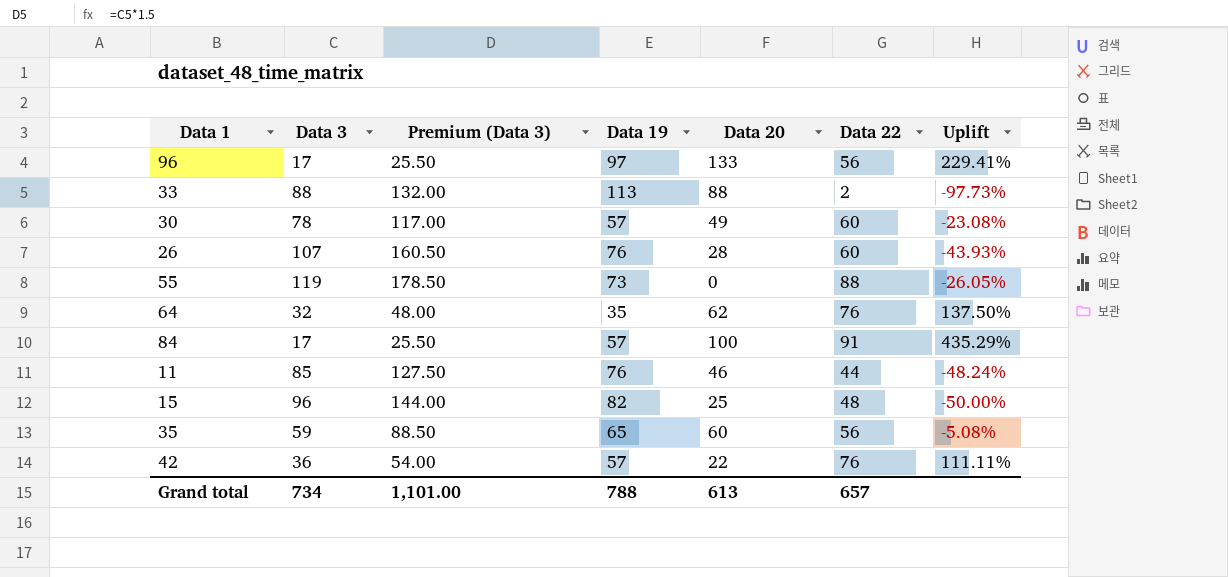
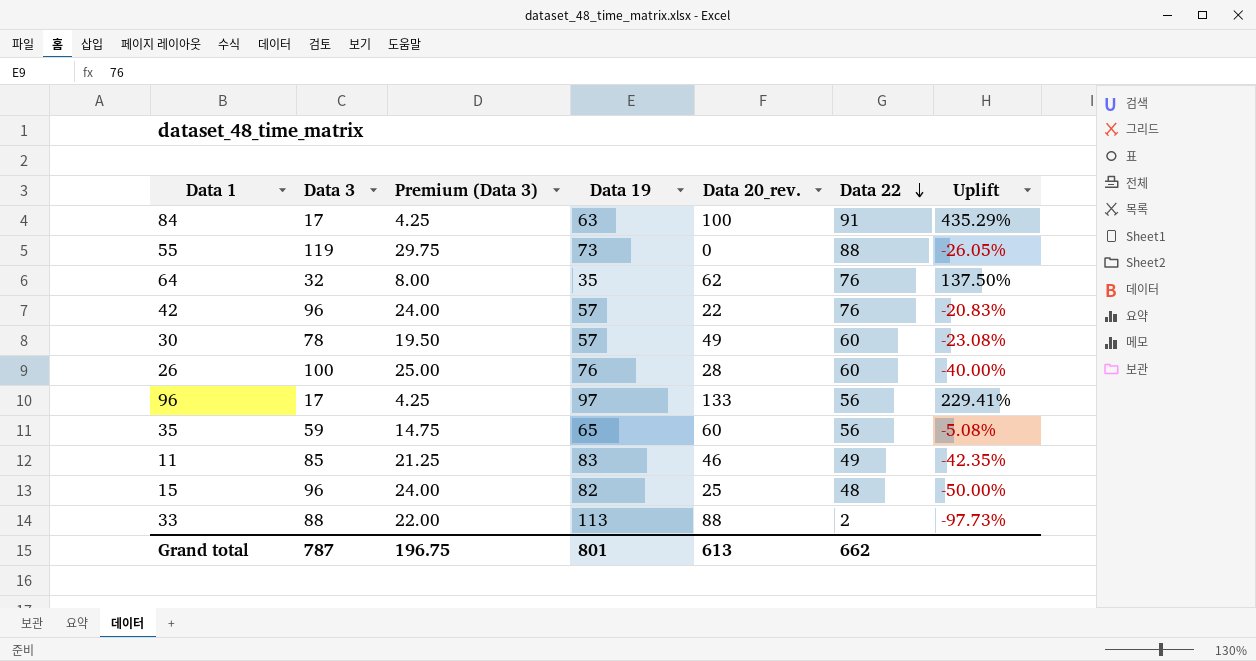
row order: none -> Data 22 descending
column Premium (Data 3) | formula: [Data 3] * 1.5 -> [Data 3] * 0.25
column name: Data 20 -> Data 20_rev.
84 | Data 19: 57 -> 63
42 | Data 3: 36 -> 96
42 | Uplift: 111.11% -> -20.83%
26 | Data 3: 107 -> 100
26 | Uplift: -43.93% -> -40.00%
11 | Data 19: 76 -> 83
11 | Data 22: 44 -> 49
11 | Uplift: -48.24% -> -42.35%
Grand total | Data 3: 734 -> 787
Grand total | Premium (Data 3): 1,101.00 -> 196.75
Grand total | Data 19: 788 -> 801
Grand total | Data 22: 657 -> 662

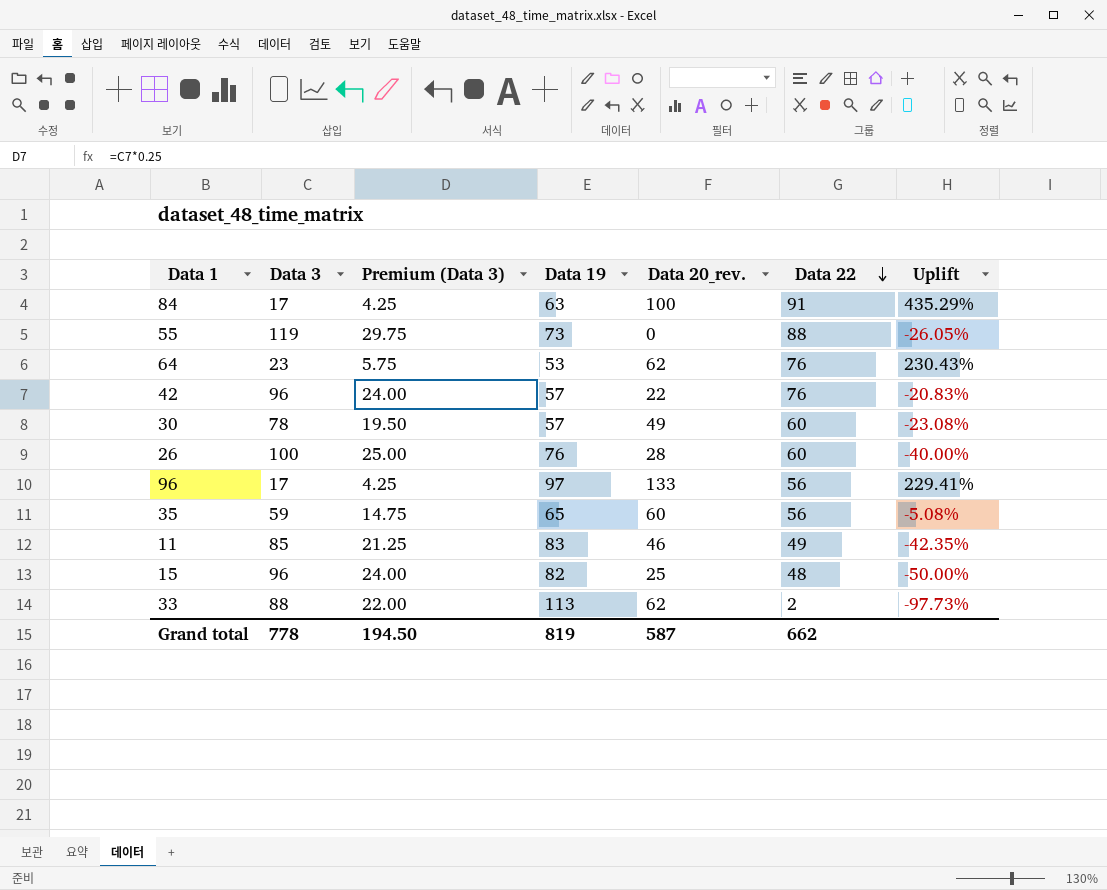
64 | Data 3: 32 -> 23
64 | Premium (Data 3): 8.00 -> 5.75
64 | Data 19: 35 -> 53
64 | Uplift: 137.50% -> 230.43%
33 | Data 20_rev.: 88 -> 62
Grand total | Data 3: 787 -> 778
Grand total | Premium (Data 3): 196.75 -> 194.50
Grand total | Data 19: 801 -> 819
Grand total | Data 20_rev.: 613 -> 587

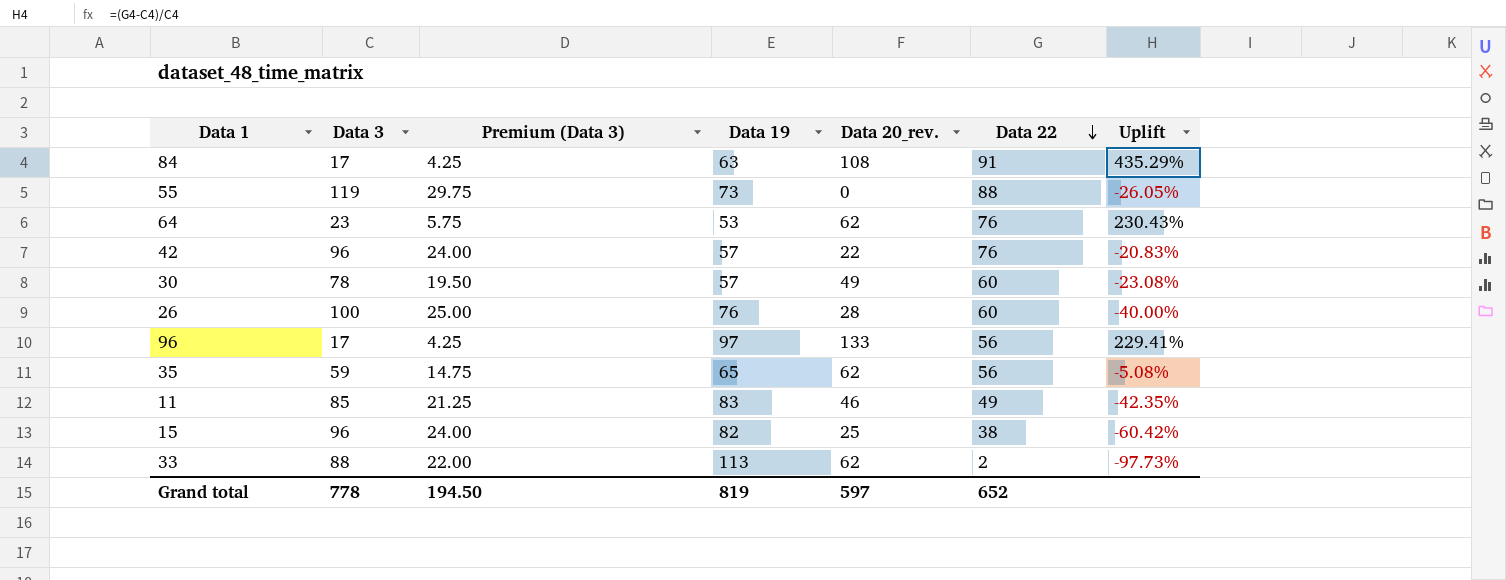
84 | Data 20_rev.: 100 -> 108
35 | Data 20_rev.: 60 -> 62
15 | Data 22: 48 -> 38
15 | Uplift: -50.00% -> -60.42%
Grand total | Data 20_rev.: 587 -> 597
Grand total | Data 22: 662 -> 652

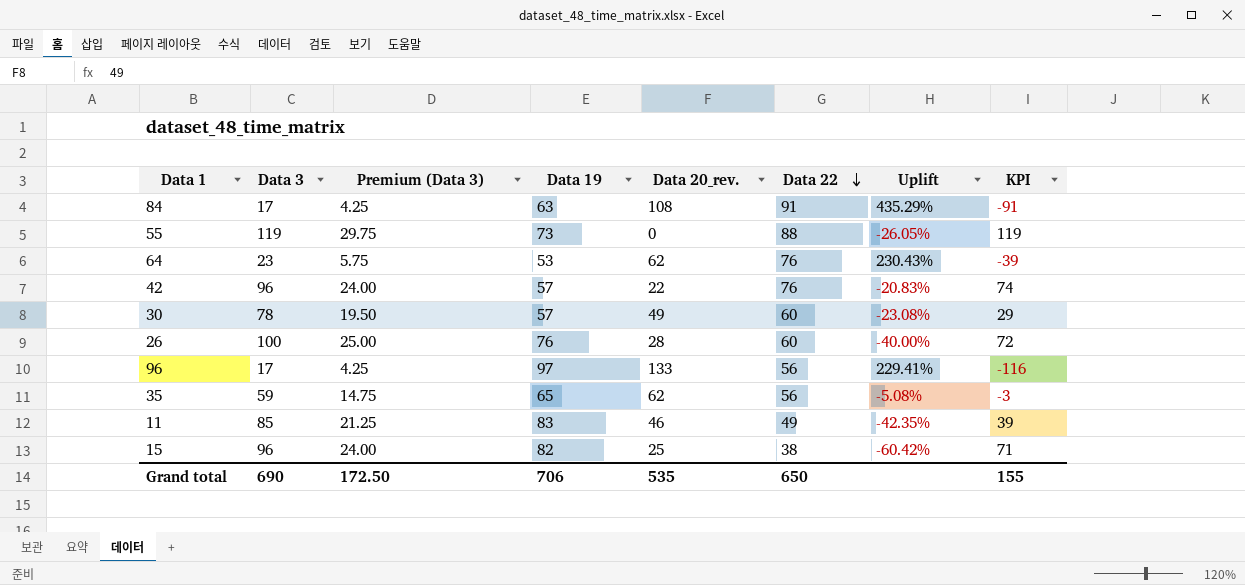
column KPI | formula: none -> [Data 3] - [Data 20_rev.]
row 33: 88 | 22.00 | 113 | 62 | 2 | -97.73% -> none
Grand total | Data 3: 778 -> 690
Grand total | Premium (Data 3): 194.50 -> 172.50
Grand total | Data 19: 819 -> 706
Grand total | Data 20_rev.: 597 -> 535
Grand total | Data 22: 652 -> 650

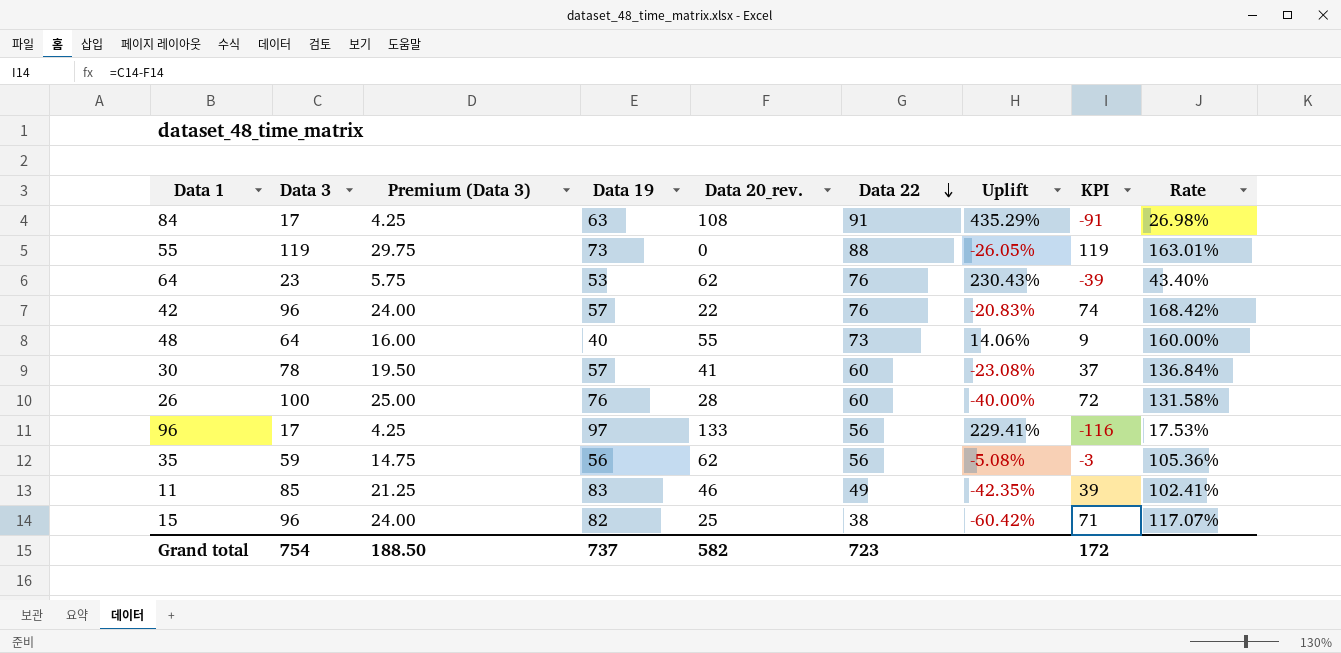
column Rate | formula: none -> [Data 3] / [Data 19]
row 48: none -> 64 | 16.00 | 40 | 55 | 73 | 14.06% | 9 | 160.00%
30 | Data 20_rev.: 49 -> 41
30 | KPI: 29 -> 37
35 | Data 19: 65 -> 56
Grand total | Data 3: 690 -> 754
Grand total | Premium (Data 3): 172.50 -> 188.50
Grand total | Data 19: 706 -> 737
Grand total | Data 20_rev.: 535 -> 582
Grand total | Data 22: 650 -> 723
Grand total | KPI: 155 -> 172

